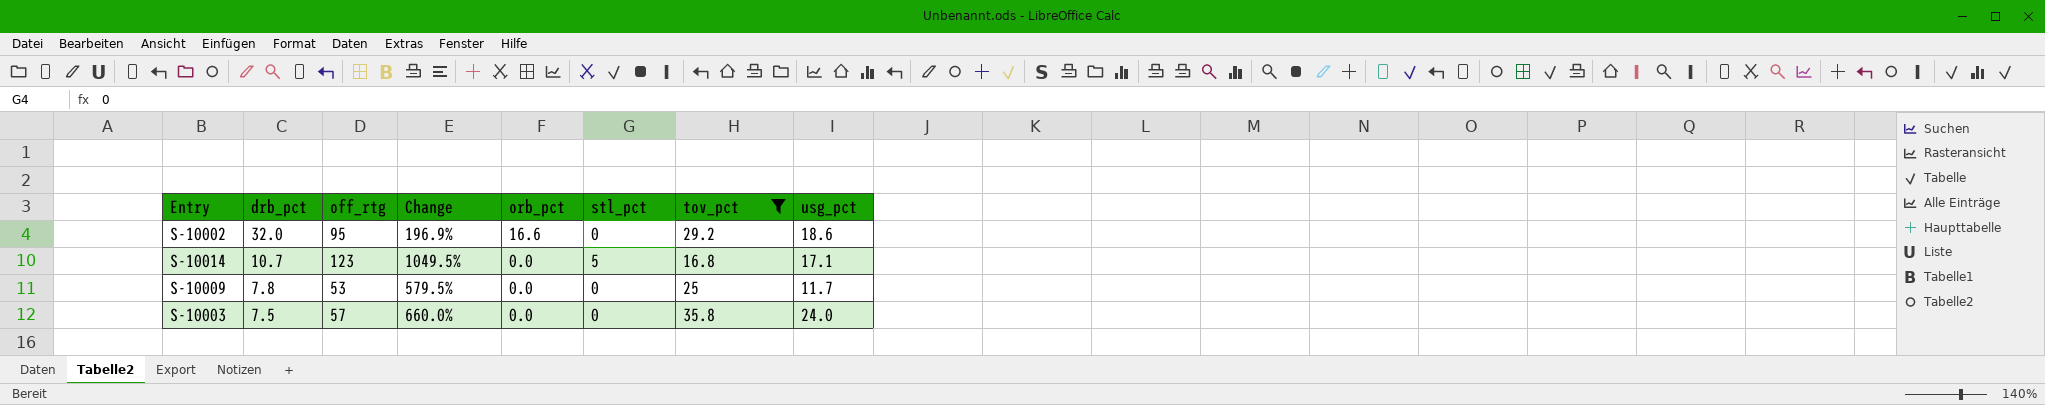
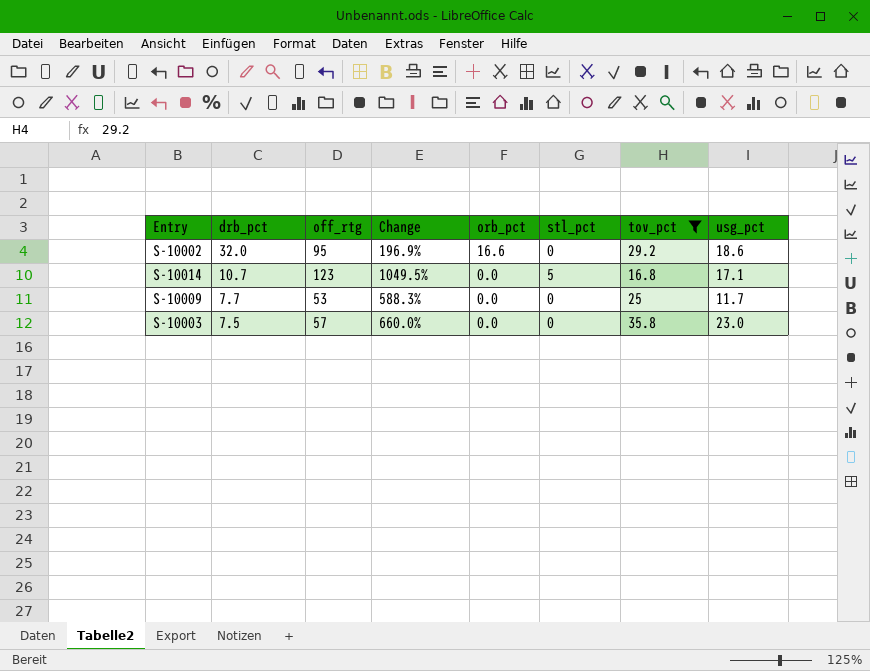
S-10009 | drb_pct: 7.8 -> 7.7
S-10009 | Change: 579.5% -> 588.3%
S-10003 | usg_pct: 24.0 -> 23.0

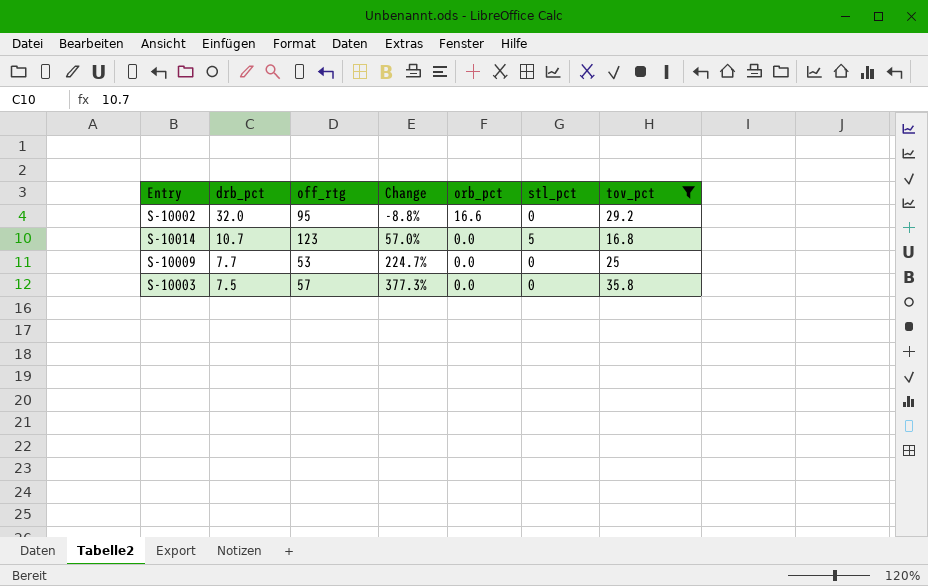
column usg_pct | position: 8 -> none
column Change | formula: ([off_rtg] - [drb_pct]) / [drb_pct] -> ([tov_pct] - [drb_pct]) / [drb_pct]

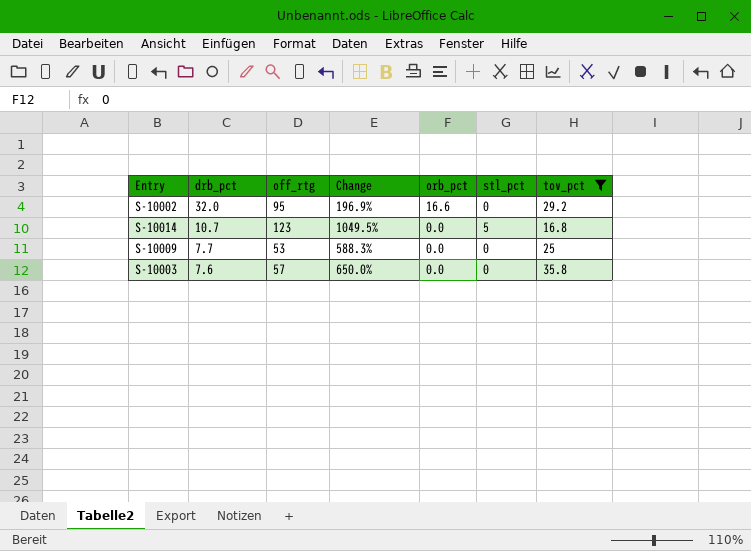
column Change | formula: ([tov_pct] - [drb_pct]) / [drb_pct] -> ([off_rtg] - [drb_pct]) / [drb_pct]
S-10003 | drb_pct: 7.5 -> 7.6

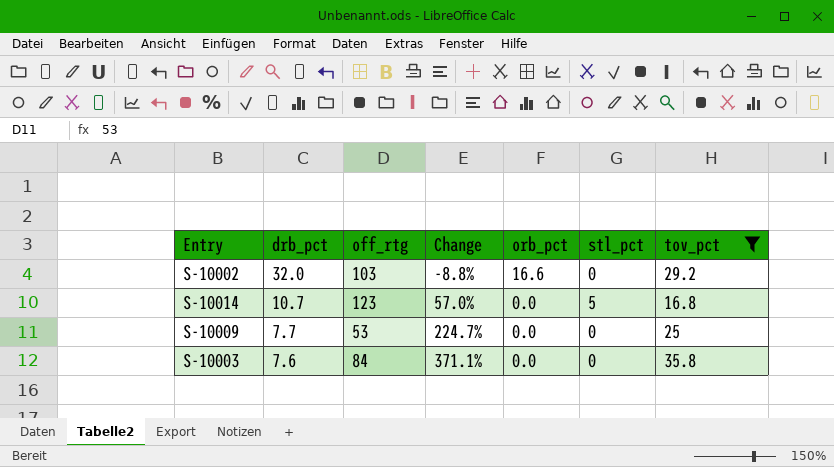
column Change | formula: ([off_rtg] - [drb_pct]) / [drb_pct] -> ([tov_pct] - [drb_pct]) / [drb_pct]
S-10002 | off_rtg: 95 -> 103
S-10003 | off_rtg: 57 -> 84

